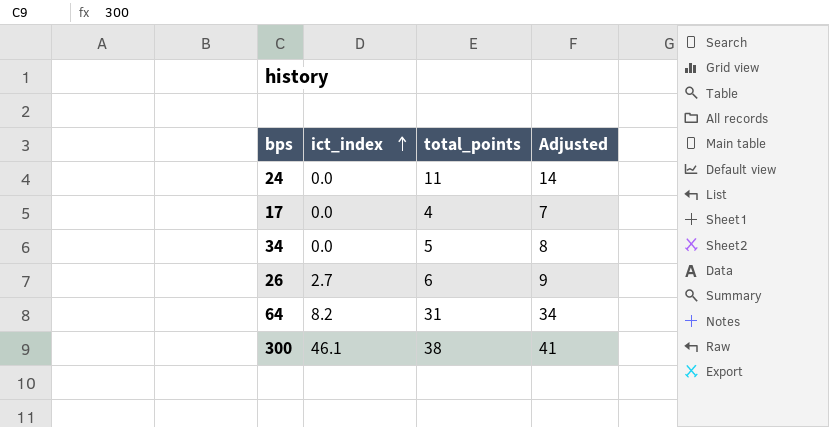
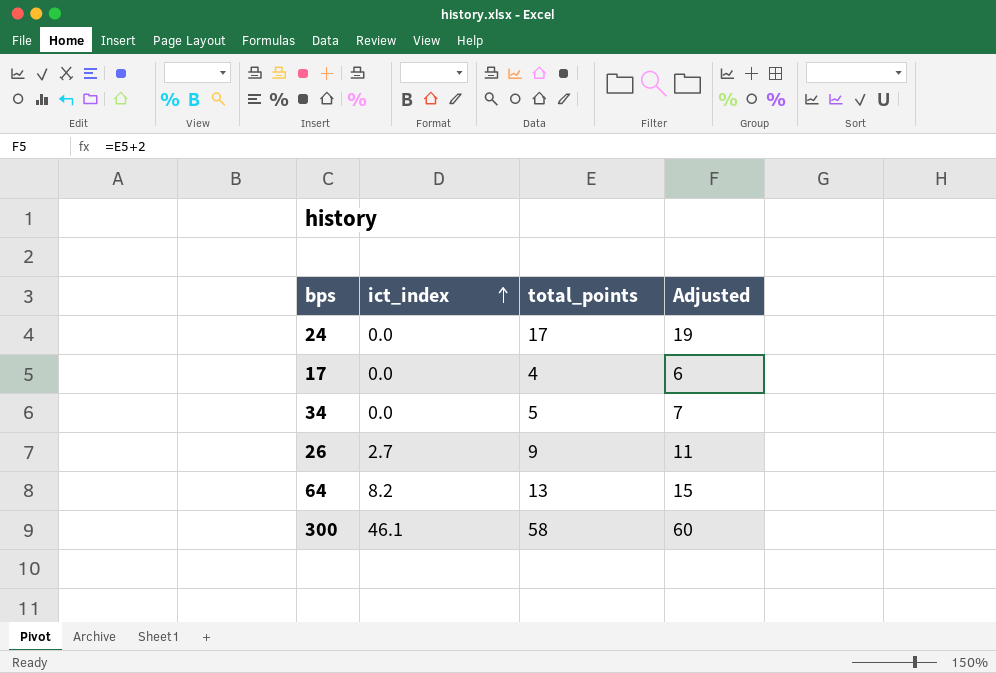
column Adjusted | formula: [total_points] + 3 -> [total_points] + 2
24 | total_points: 11 -> 17
26 | total_points: 6 -> 9
64 | total_points: 31 -> 13
300 | total_points: 38 -> 58

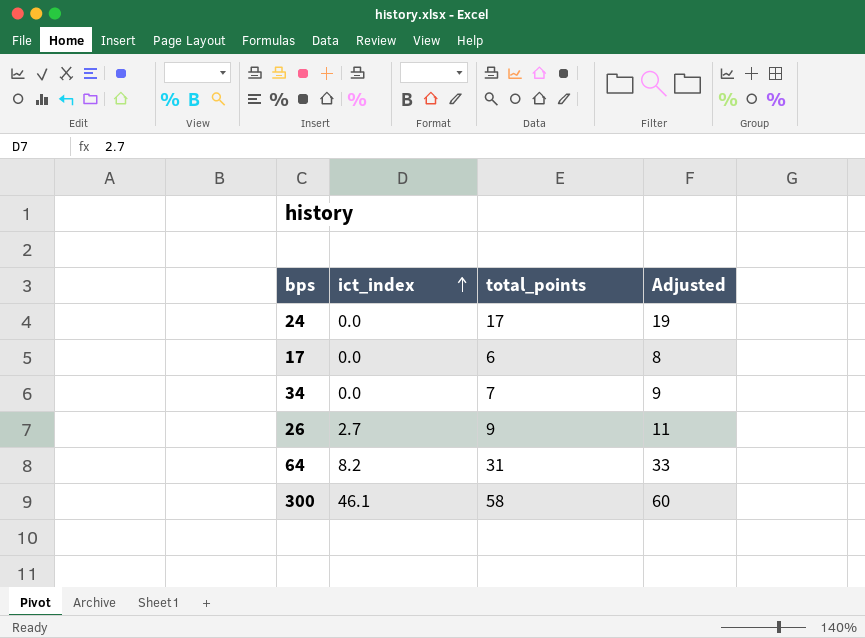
17 | total_points: 4 -> 6
17 | Adjusted: 6 -> 8
34 | total_points: 5 -> 7
34 | Adjusted: 7 -> 9
64 | total_points: 13 -> 31
64 | Adjusted: 15 -> 33

